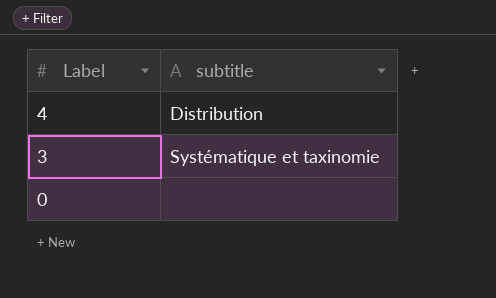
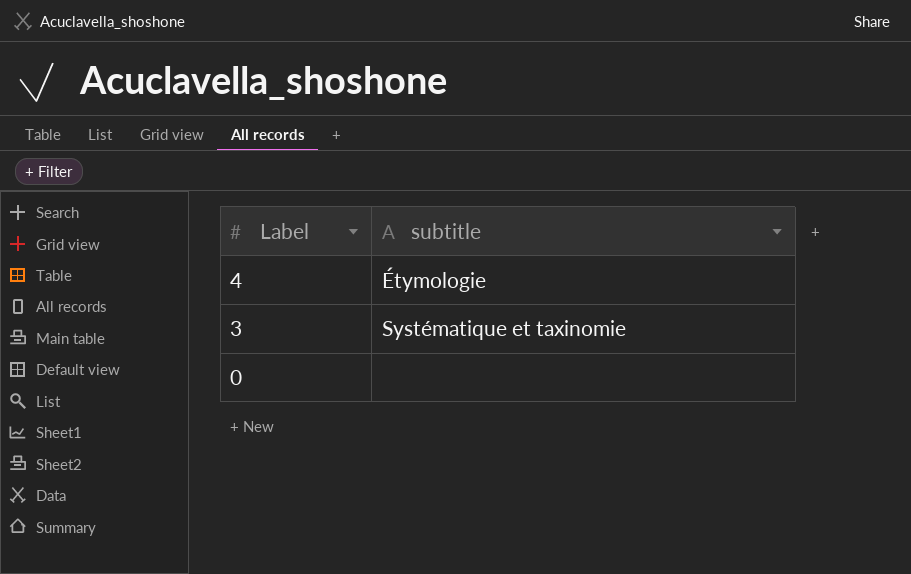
4 | subtitle: Distribution -> Étymologie

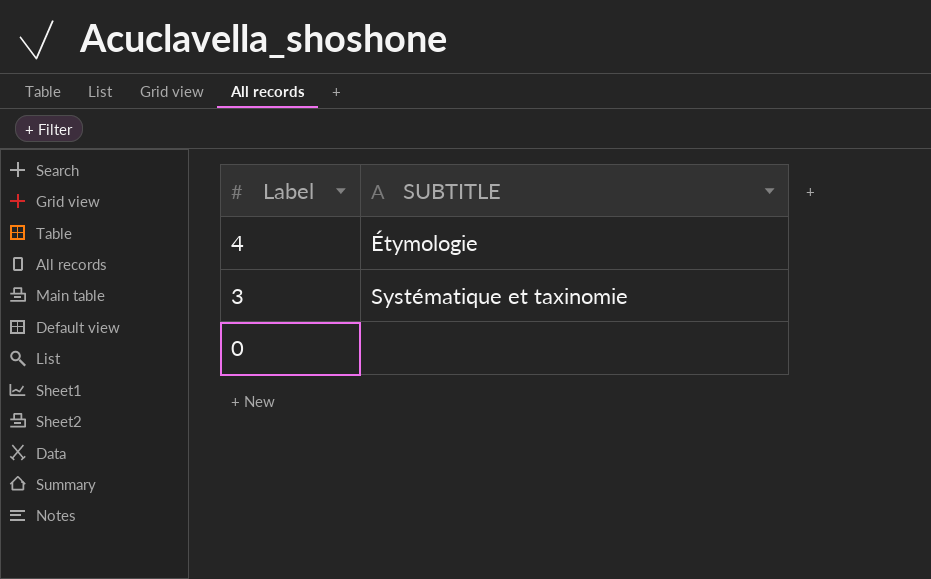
column name: subtitle -> SUBTITLE

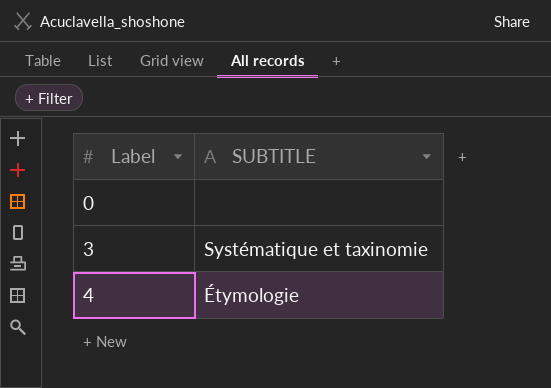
row order: Label descending -> Label ascending

